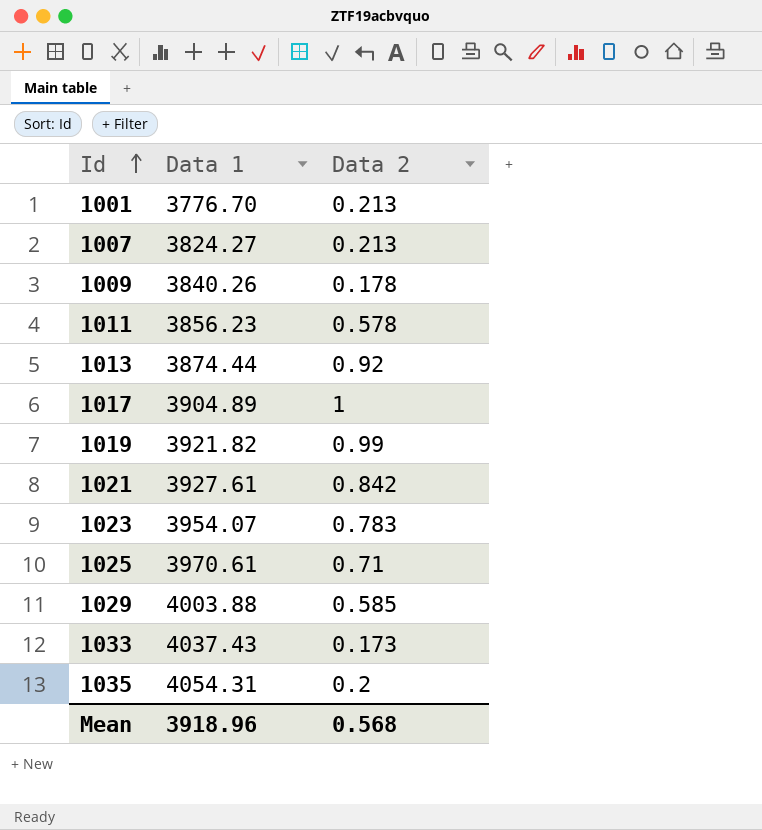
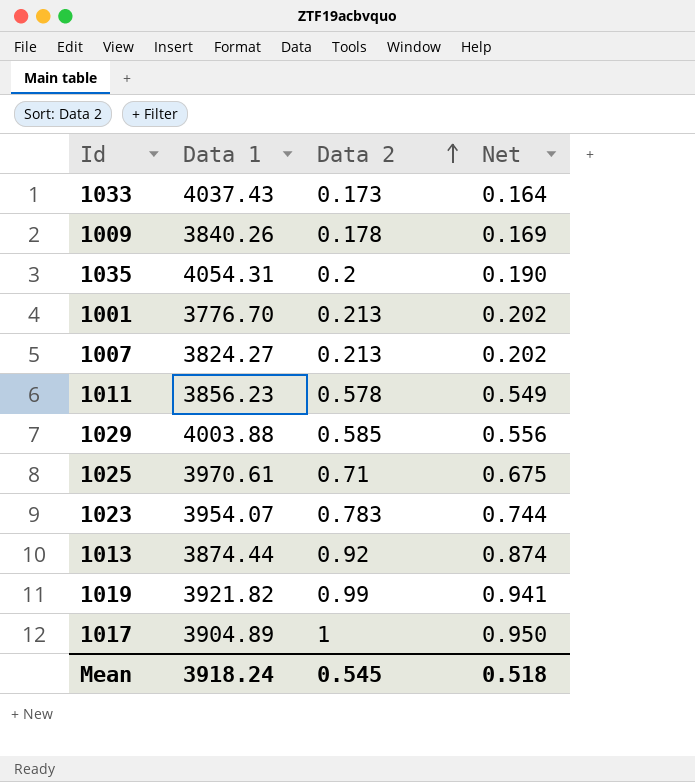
row order: Id ascending -> Data 2 ascending
column Net | formula: none -> [Data 2] * 0.95
row 1021: 3927.61 | 0.842 -> none
Mean | Data 1: 3918.96 -> 3918.24
Mean | Data 2: 0.568 -> 0.545

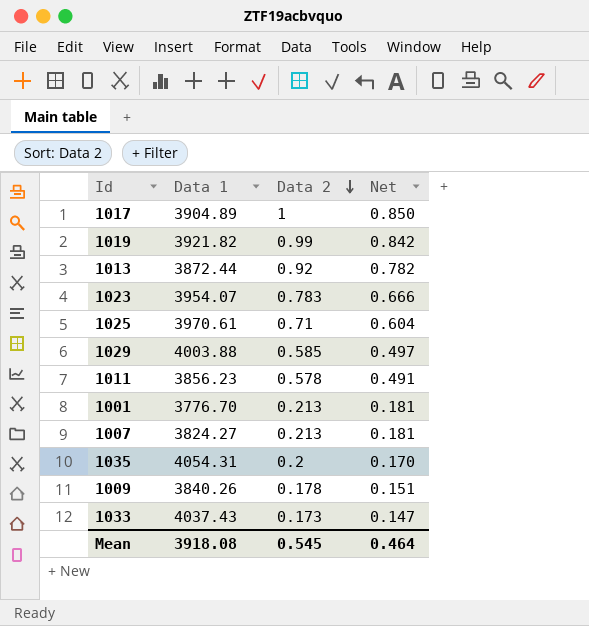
row order: Data 2 ascending -> Data 2 descending
column Net | formula: [Data 2] * 0.95 -> [Data 2] * 0.85
1013 | Data 1: 3874.44 -> 3872.44
Mean | Data 1: 3918.24 -> 3918.08
Mean | Net: 0.518 -> 0.464

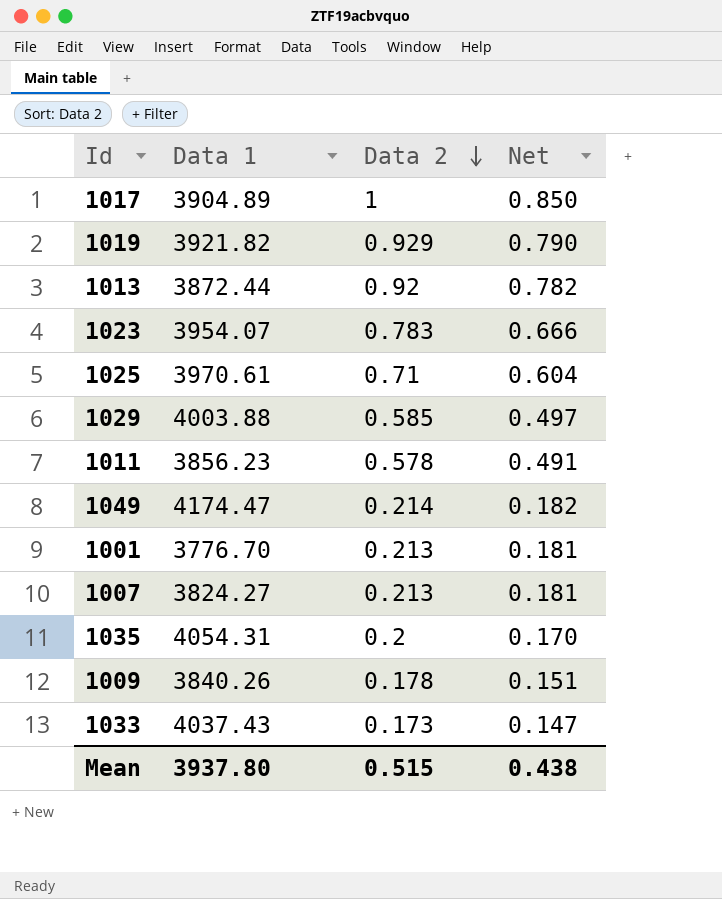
1019 | Data 2: 0.99 -> 0.929
1019 | Net: 0.842 -> 0.790
row 1049: none -> 4174.47 | 0.214 | 0.182
Mean | Data 1: 3918.08 -> 3937.80
Mean | Data 2: 0.545 -> 0.515
Mean | Net: 0.464 -> 0.438

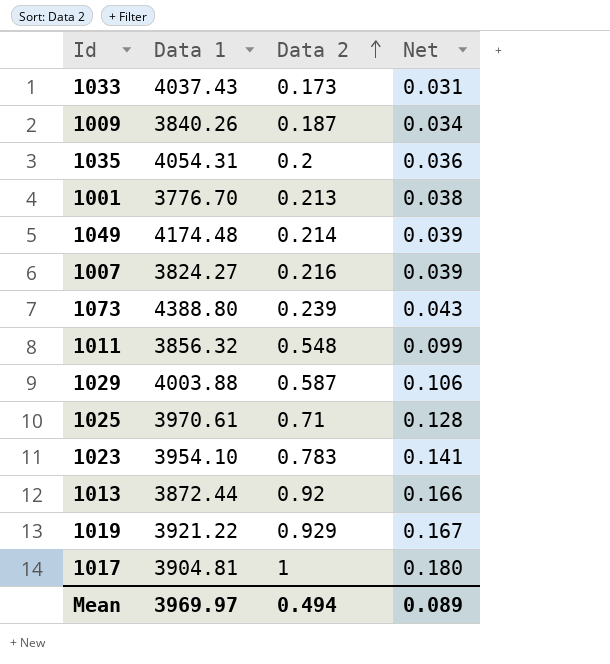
row order: Data 2 descending -> Data 2 ascending
column Net | formula: [Data 2] * 0.85 -> [Data 2] * 0.18
1009 | Data 2: 0.178 -> 0.187
1049 | Data 1: 4174.47 -> 4174.48
1007 | Data 2: 0.213 -> 0.216
row 1073: none -> 4388.80 | 0.239 | 0.043
1011 | Data 1: 3856.23 -> 3856.32
1011 | Data 2: 0.578 -> 0.548
1029 | Data 2: 0.585 -> 0.587
1023 | Data 1: 3954.07 -> 3954.10
1019 | Data 1: 3921.82 -> 3921.22
1017 | Data 1: 3904.89 -> 3904.81
Mean | Data 1: 3937.80 -> 3969.97
Mean | Data 2: 0.515 -> 0.494
Mean | Net: 0.438 -> 0.089

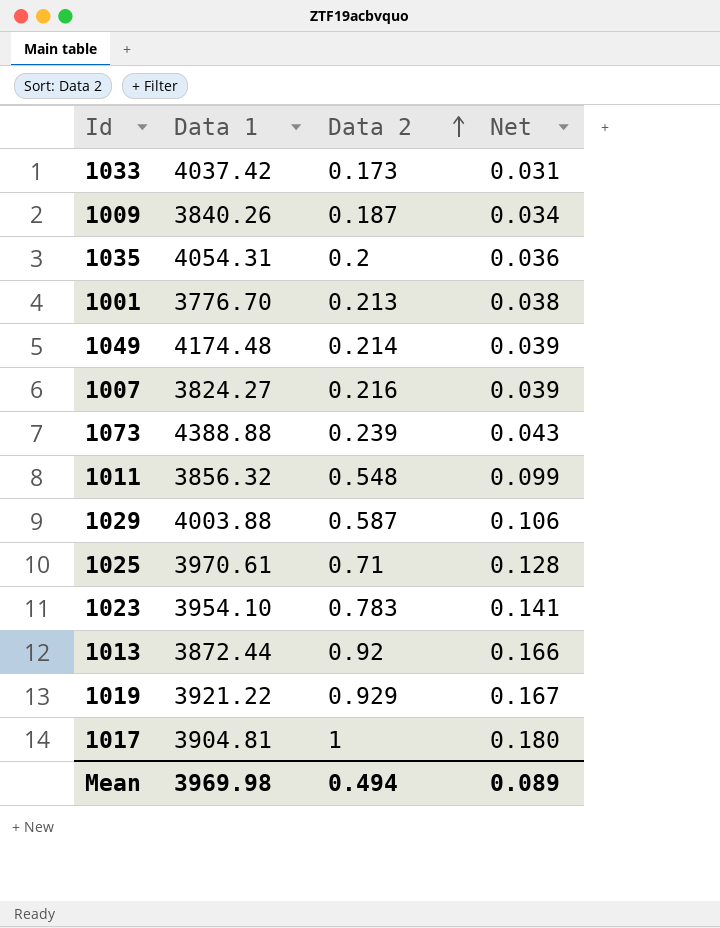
1033 | Data 1: 4037.43 -> 4037.42
1073 | Data 1: 4388.80 -> 4388.88
Mean | Data 1: 3969.97 -> 3969.98

